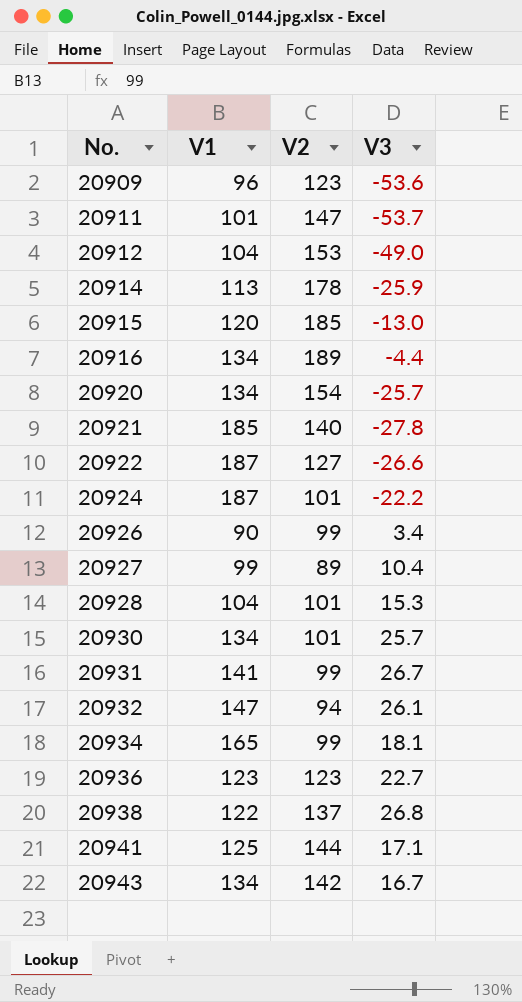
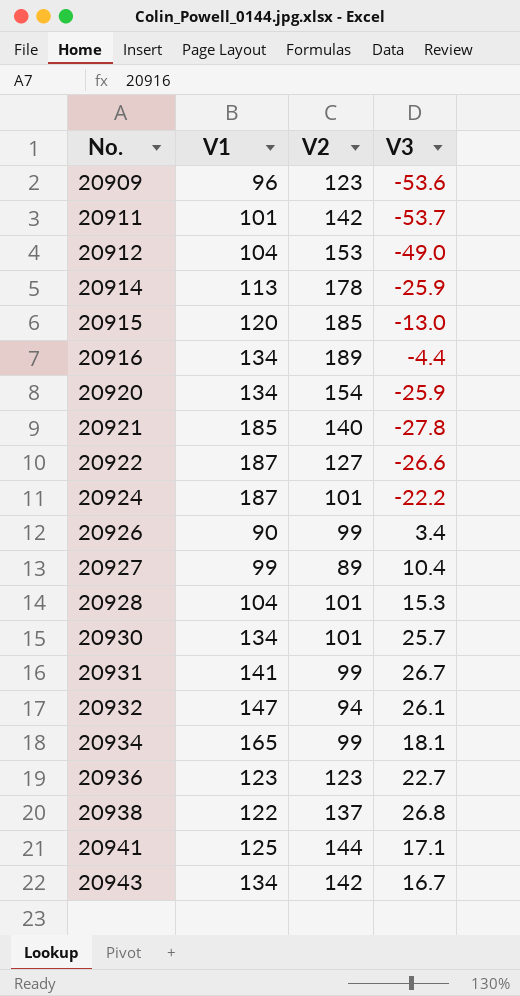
20911 | V2: 147 -> 142
20920 | V3: -25.7 -> -25.9

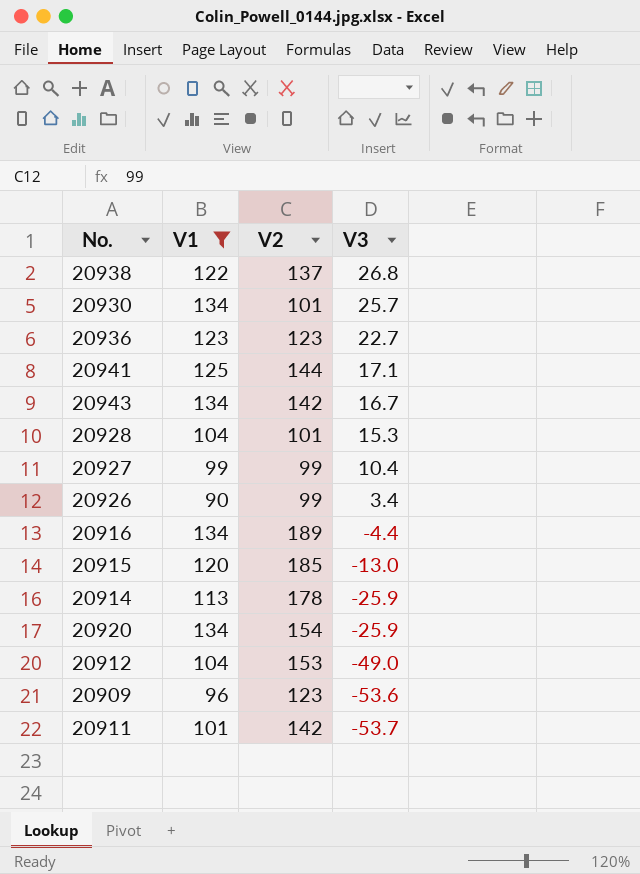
filter: none -> V1 <= 134
row order: No. ascending -> V3 descending
20927 | V2: 89 -> 99

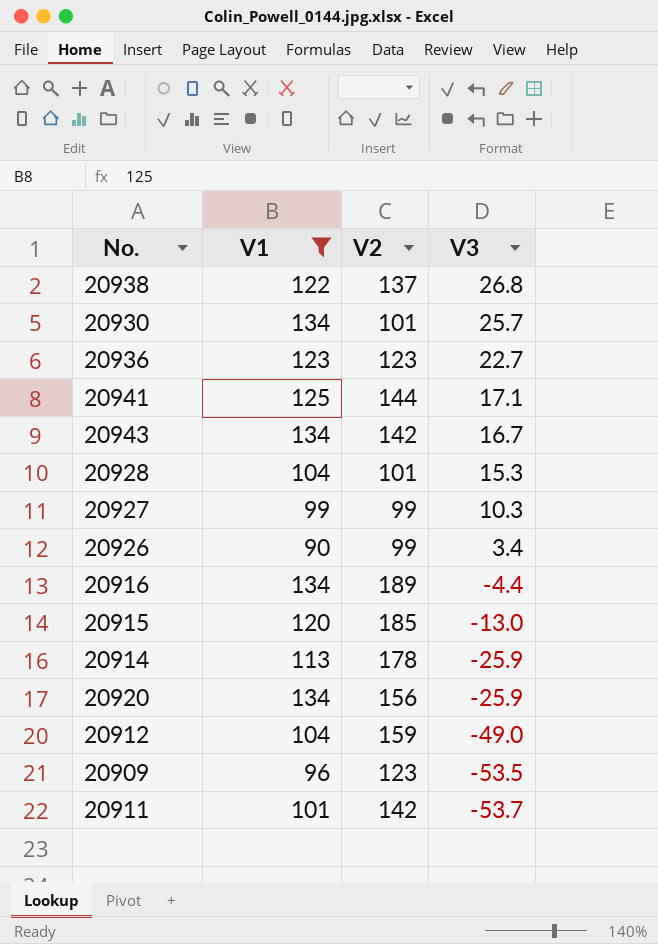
20927 | V3: 10.4 -> 10.3
20920 | V2: 154 -> 156
20912 | V2: 153 -> 159
20909 | V3: -53.6 -> -53.5

